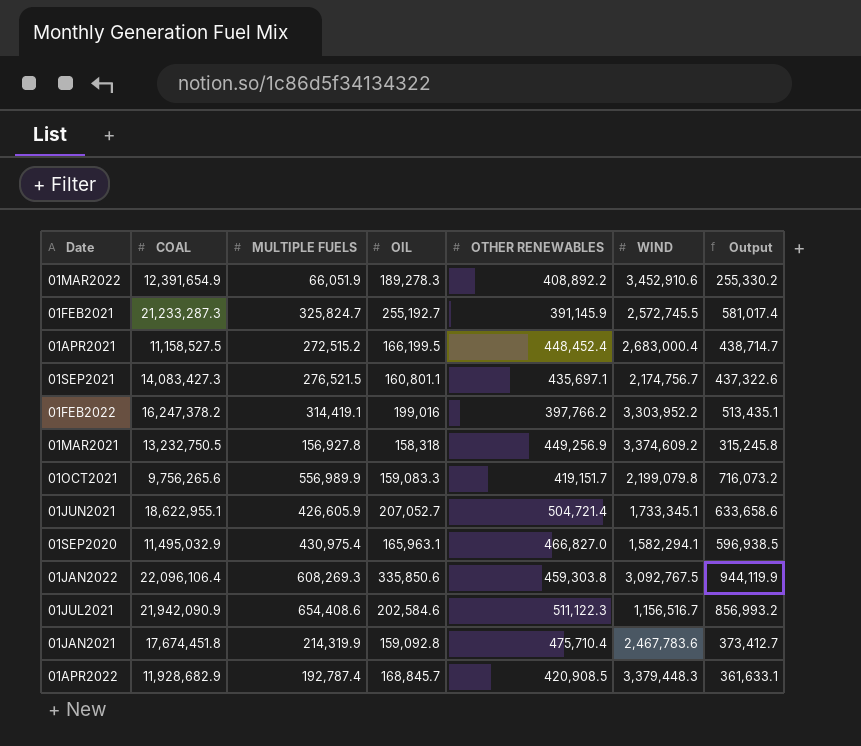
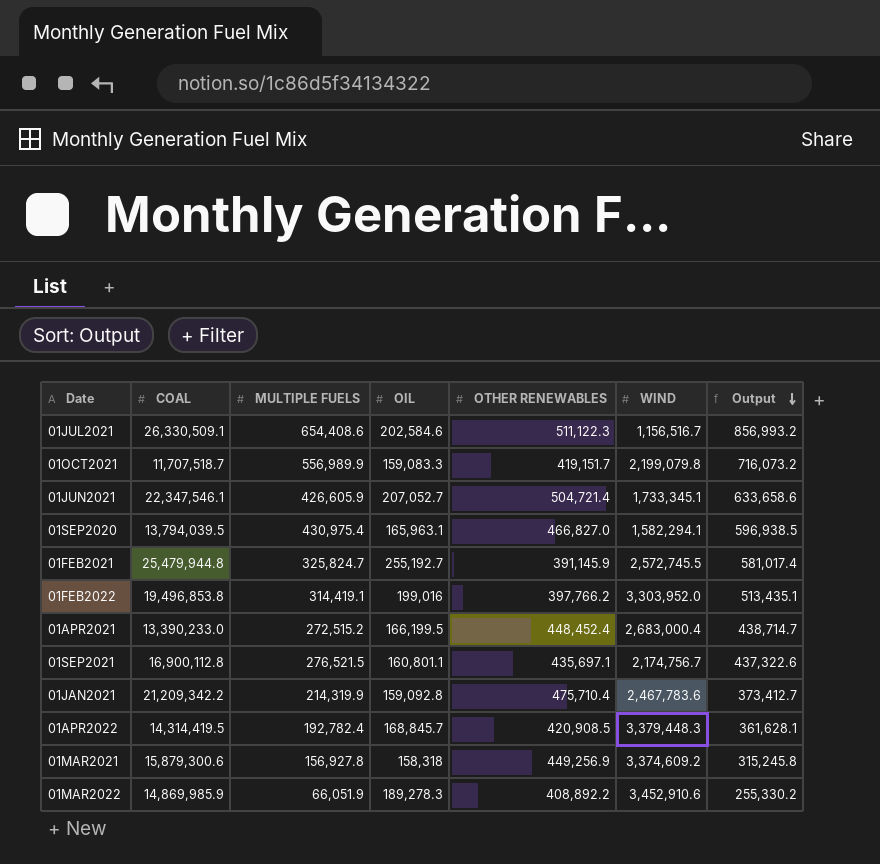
row order: none -> Output descending
row 01JAN2022: 22,096,106.4 | 608,269.3 | 335,850.6 | 459,303.8 | 3,092,767.5 | 944,119.9 -> none
01JUL2021 | COAL: 21,942,090.9 -> 26,330,509.1
01OCT2021 | COAL: 9,756,265.6 -> 11,707,518.7
01JUN2021 | COAL: 18,622,955.1 -> 22,347,546.1
01SEP2020 | COAL: 11,495,032.9 -> 13,794,039.5
01FEB2021 | COAL: 21,233,287.3 -> 25,479,944.8
01FEB2022 | COAL: 16,247,378.2 -> 19,496,853.8
01FEB2022 | WIND: 3,303,952.2 -> 3,303,952.0
01APR2021 | COAL: 11,158,527.5 -> 13,390,233.0
01SEP2021 | COAL: 14,083,427.3 -> 16,900,112.8
01JAN2021 | COAL: 17,674,451.8 -> 21,209,342.2
01APR2022 | COAL: 11,928,682.9 -> 14,314,419.5
01APR2022 | MULTIPLE FUELS: 192,787.4 -> 192,782.4
01APR2022 | Output: 361,633.1 -> 361,628.1
01MAR2021 | COAL: 13,232,750.5 -> 15,879,300.6
01MAR2022 | COAL: 12,391,654.9 -> 14,869,985.9

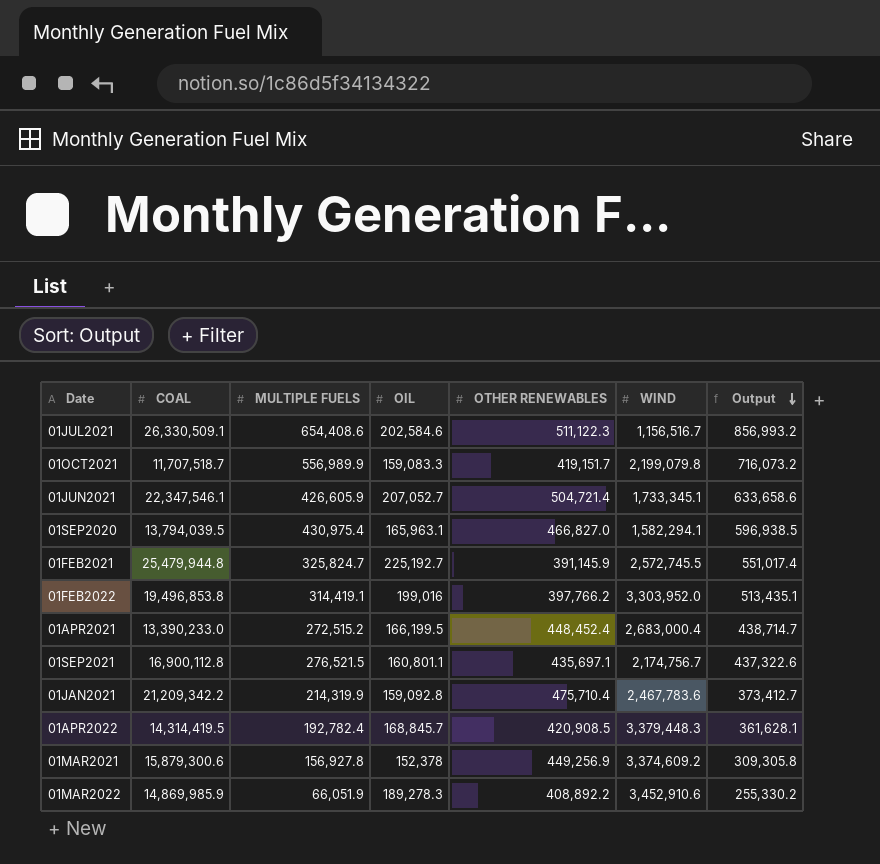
01FEB2021 | OIL: 255,192.7 -> 225,192.7
01FEB2021 | Output: 581,017.4 -> 551,017.4
01MAR2021 | OIL: 158,318 -> 152,378
01MAR2021 | Output: 315,245.8 -> 309,305.8

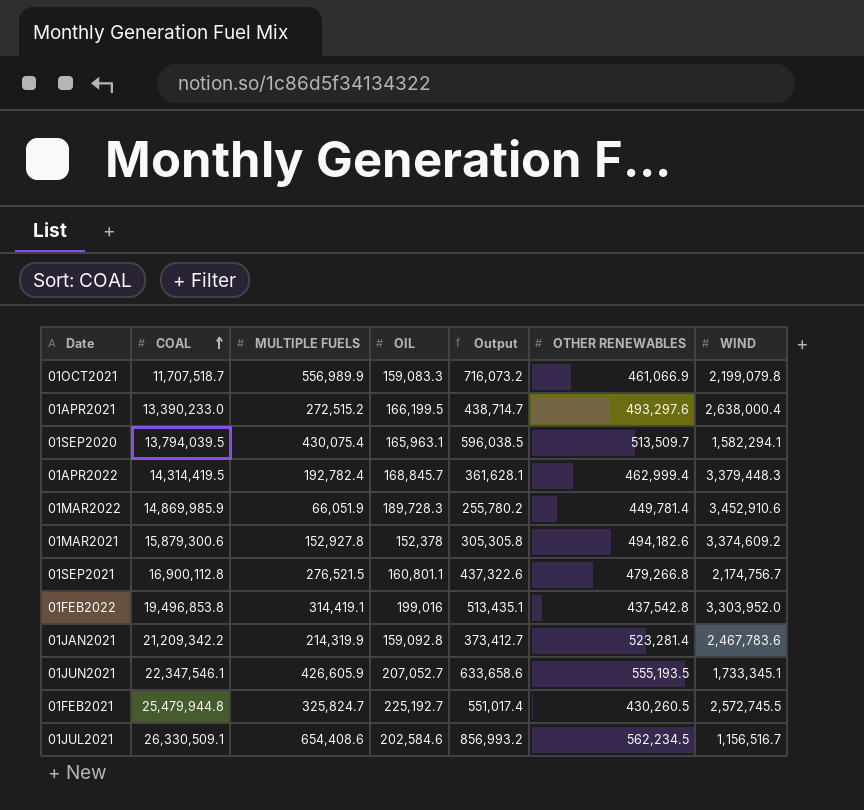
row order: Output descending -> COAL ascending
column Output | position: 7 -> 5
01OCT2021 | OTHER RENEWABLES: 419,151.7 -> 461,066.9
01APR2021 | OTHER RENEWABLES: 448,452.4 -> 493,297.6
01APR2021 | WIND: 2,683,000.4 -> 2,638,000.4
01SEP2020 | MULTIPLE FUELS: 430,975.4 -> 430,075.4
01SEP2020 | Output: 596,938.5 -> 596,038.5
01SEP2020 | OTHER RENEWABLES: 466,827.0 -> 513,509.7
01APR2022 | OTHER RENEWABLES: 420,908.5 -> 462,999.4
01MAR2022 | OIL: 189,278.3 -> 189,728.3
01MAR2022 | Output: 255,330.2 -> 255,780.2
01MAR2022 | OTHER RENEWABLES: 408,892.2 -> 449,781.4
01MAR2021 | MULTIPLE FUELS: 156,927.8 -> 152,927.8
01MAR2021 | Output: 309,305.8 -> 305,305.8
01MAR2021 | OTHER RENEWABLES: 449,256.9 -> 494,182.6
01SEP2021 | OTHER RENEWABLES: 435,697.1 -> 479,266.8
01FEB2022 | OTHER RENEWABLES: 397,766.2 -> 437,542.8
01JAN2021 | OTHER RENEWABLES: 475,710.4 -> 523,281.4
01JUN2021 | OTHER RENEWABLES: 504,721.4 -> 555,193.5
01FEB2021 | OTHER RENEWABLES: 391,145.9 -> 430,260.5
01JUL2021 | OTHER RENEWABLES: 511,122.3 -> 562,234.5

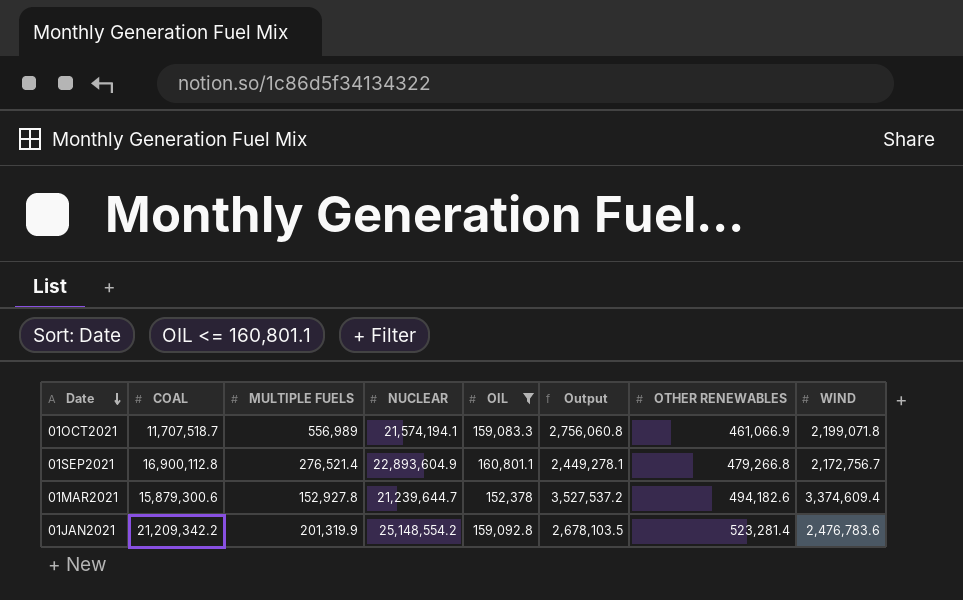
filter: none -> OIL <= 160,801.1
row order: COAL ascending -> Date descending
column NUCLEAR | position: none -> 4
column Output | formula: [MULTIPLE FUELS] + [OIL] -> [MULTIPLE FUELS] + [WIND]
01OCT2021 | MULTIPLE FUELS: 556,989.9 -> 556,989
01OCT2021 | WIND: 2,199,079.8 -> 2,199,071.8
01SEP2021 | MULTIPLE FUELS: 276,521.5 -> 276,521.4
01SEP2021 | WIND: 2,174,756.7 -> 2,172,756.7
01MAR2021 | WIND: 3,374,609.2 -> 3,374,609.4
01JAN2021 | MULTIPLE FUELS: 214,319.9 -> 201,319.9
01JAN2021 | WIND: 2,467,783.6 -> 2,476,783.6

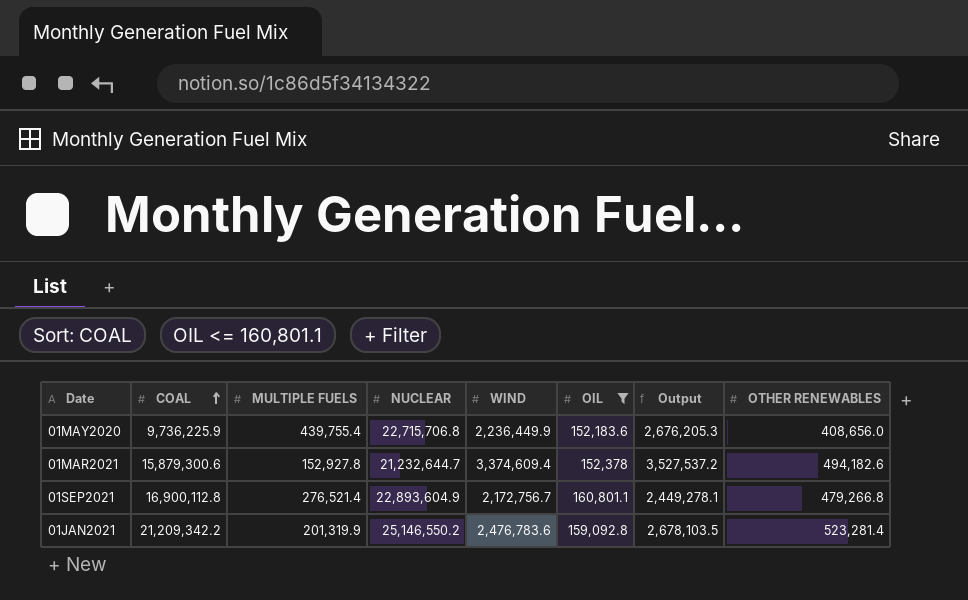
row order: Date descending -> COAL ascending
column WIND | position: 8 -> 5
row 01OCT2021: 11,707,518.7 | 556,989 | 21,574,194.1 | 159,083.3 | 2,756,060.8 | 461,066.9 | 2,199,071.8 -> none
row 01MAY2020: none -> 9,736,225.9 | 439,755.4 | 22,715,706.8 | 2,236,449.9 | 152,183.6 | 2,676,205.3 | 408,656.0
01MAR2021 | NUCLEAR: 21,239,644.7 -> 21,232,644.7
01JAN2021 | NUCLEAR: 25,148,554.2 -> 25,146,550.2

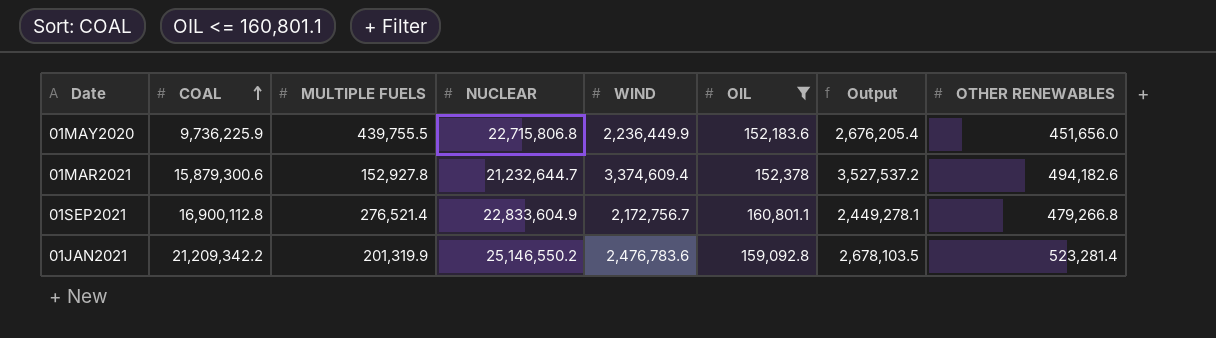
01MAY2020 | MULTIPLE FUELS: 439,755.4 -> 439,755.5
01MAY2020 | NUCLEAR: 22,715,706.8 -> 22,715,806.8
01MAY2020 | Output: 2,676,205.3 -> 2,676,205.4
01MAY2020 | OTHER RENEWABLES: 408,656.0 -> 451,656.0
01SEP2021 | NUCLEAR: 22,893,604.9 -> 22,833,604.9

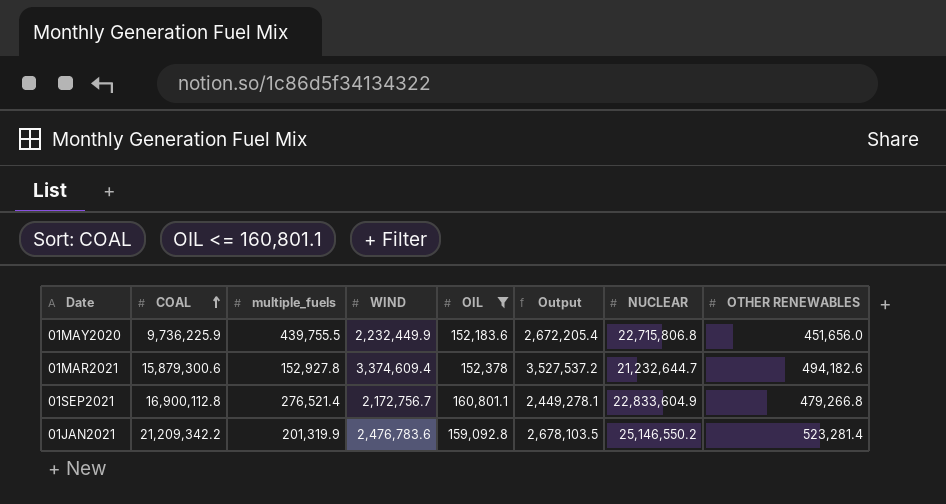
column name: MULTIPLE FUELS -> multiple_fuels
column NUCLEAR | position: 4 -> 7
01MAY2020 | WIND: 2,236,449.9 -> 2,232,449.9
01MAY2020 | Output: 2,676,205.4 -> 2,672,205.4

